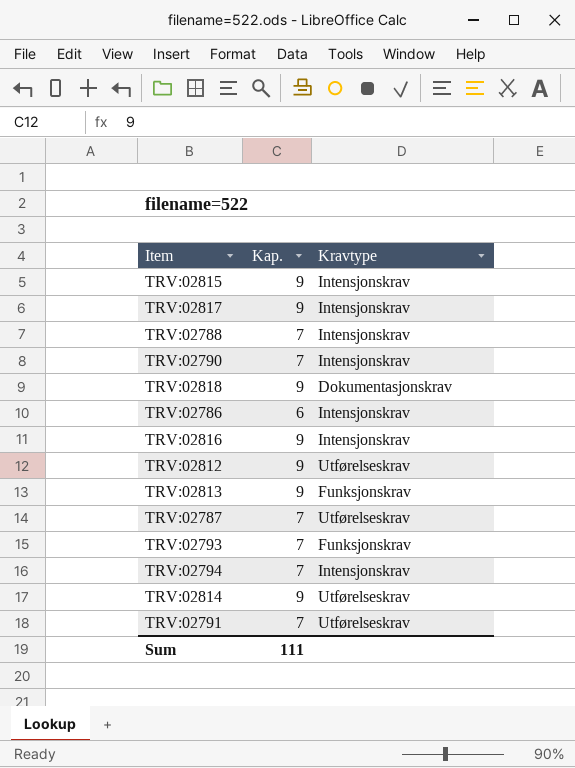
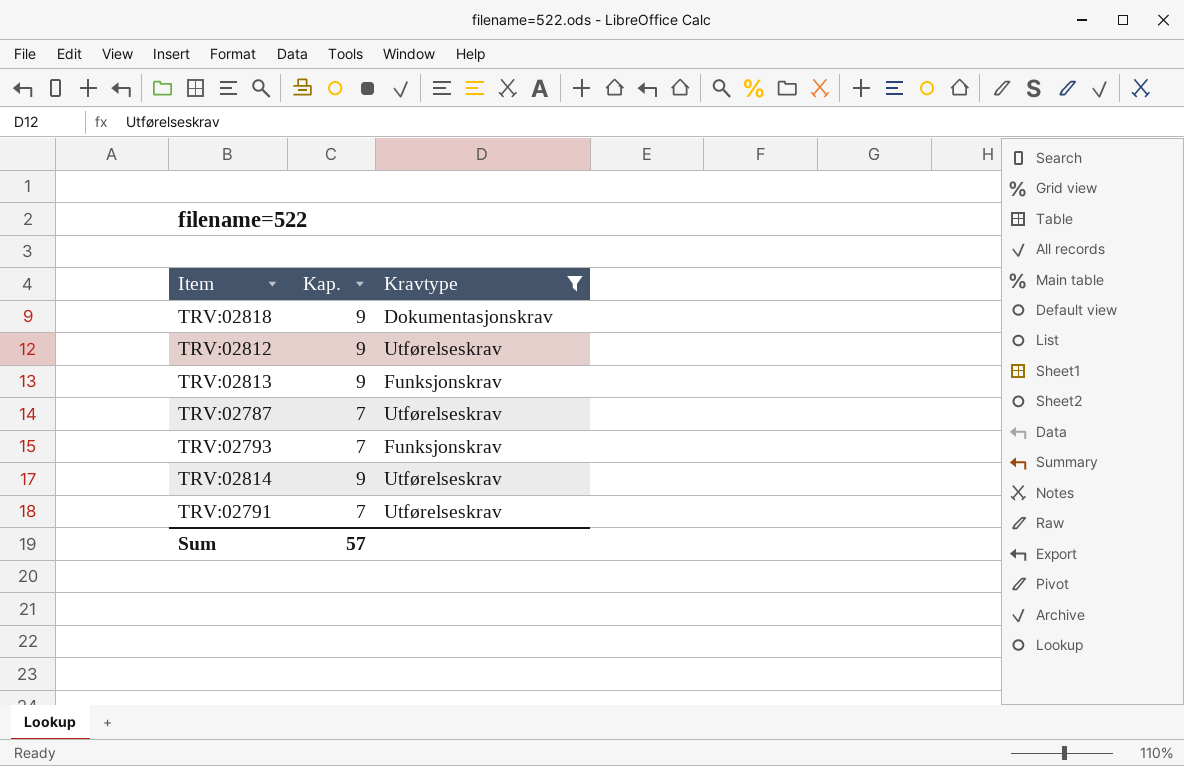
filter: none -> Kravtype != Intensjonskrav
Sum | Kap.: 111 -> 57

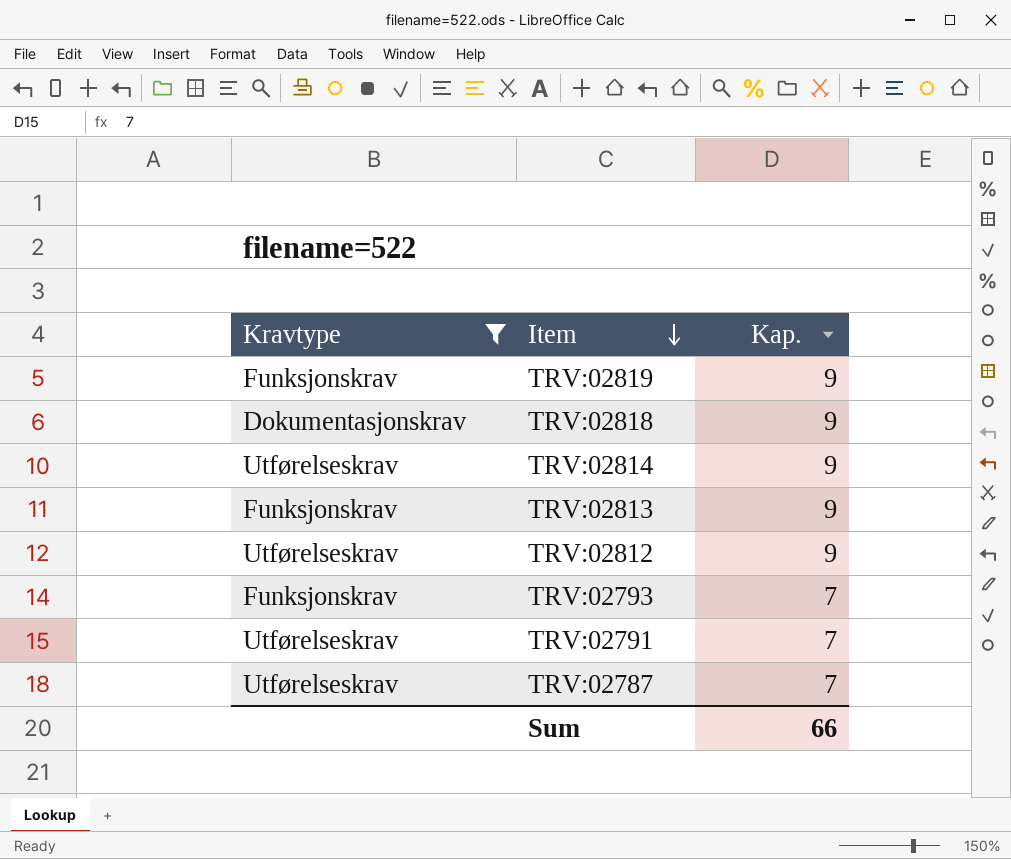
row order: none -> Item descending
column Kravtype | position: 3 -> 1
row TRV:02819: none -> Funksjonskrav | 9
Sum | Kap.: 57 -> 66

